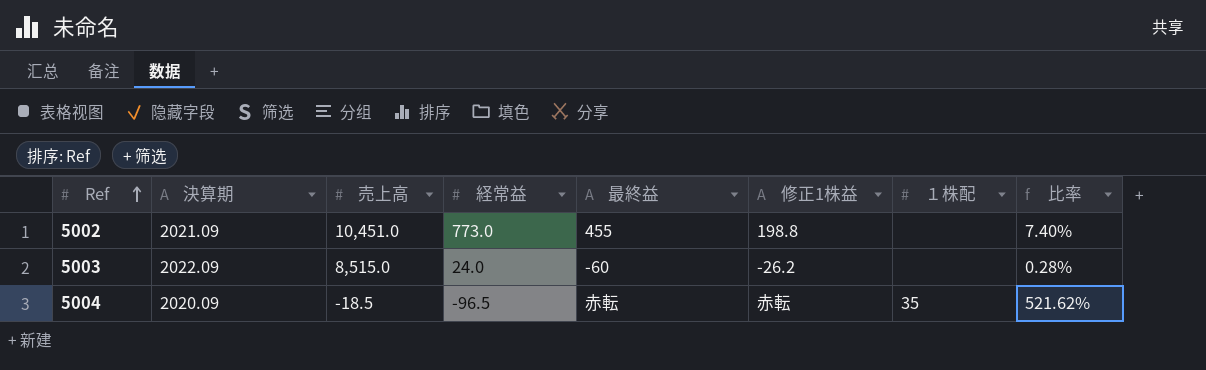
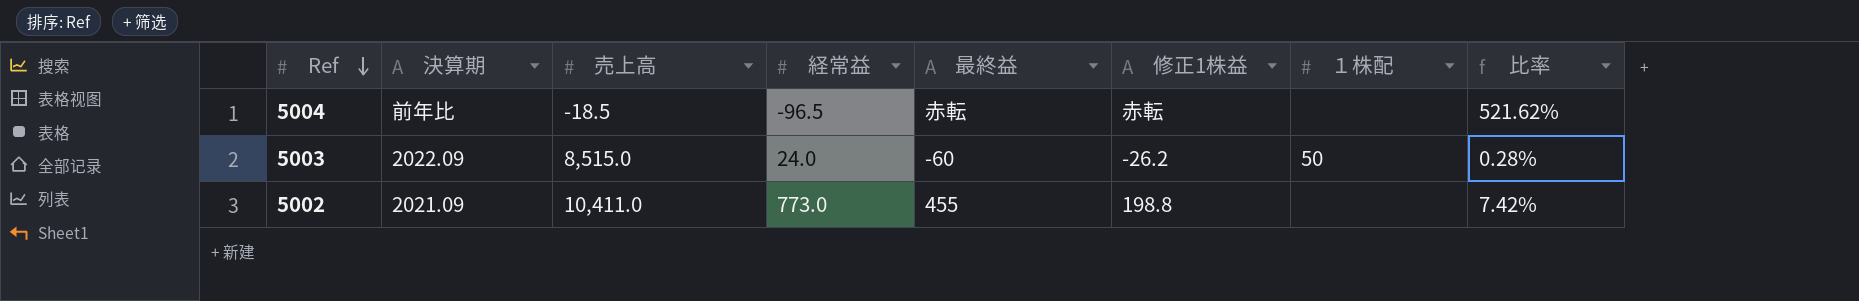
row order: Ref ascending -> Ref descending
5004 | 決算期: 2020.09 -> 前年比
5004 | １株配: 35 -> none
5003 | １株配: none -> 50
5002 | 売上高: 10,451.0 -> 10,411.0
5002 | 比率: 7.40% -> 7.42%

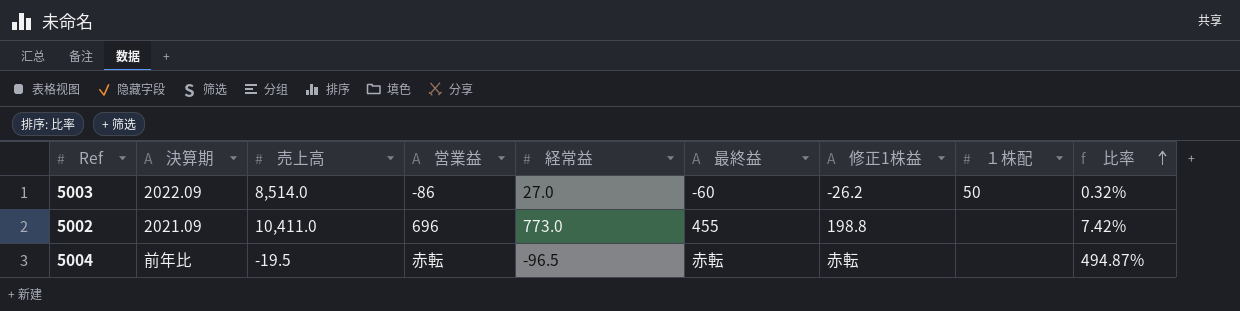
row order: Ref descending -> 比率 ascending
column 営業益 | position: none -> 4
5003 | 売上高: 8,515.0 -> 8,514.0
5003 | 経常益: 24.0 -> 27.0
5003 | 比率: 0.28% -> 0.32%
5004 | 売上高: -18.5 -> -19.5
5004 | 比率: 521.62% -> 494.87%

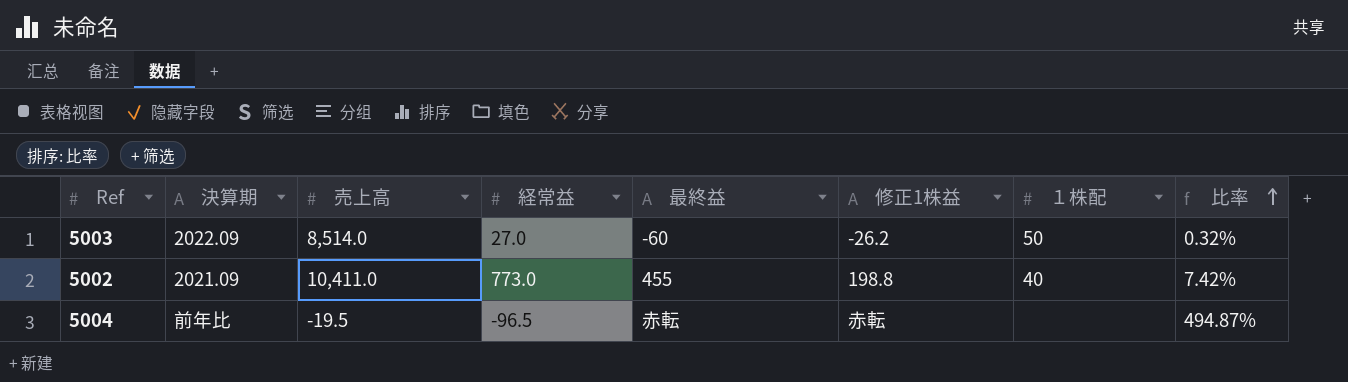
column 営業益 | position: 4 -> none
5002 | １株配: none -> 40

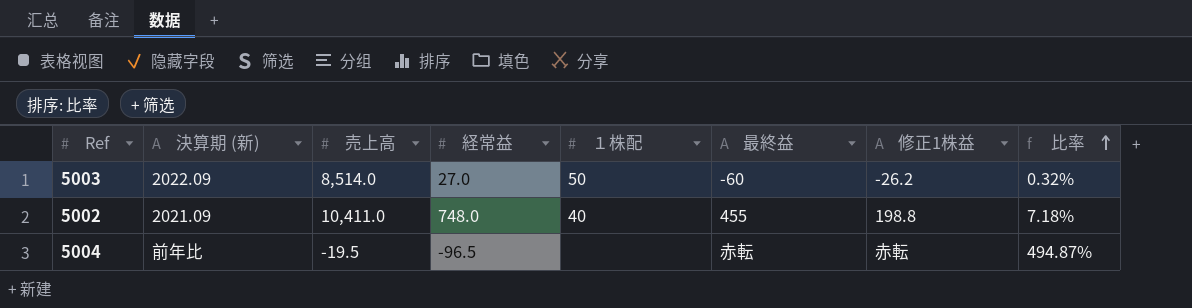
column name: 決算期 -> 決算期 (新)
column １株配 | position: 7 -> 5
5002 | 経常益: 773.0 -> 748.0
5002 | 比率: 7.42% -> 7.18%

